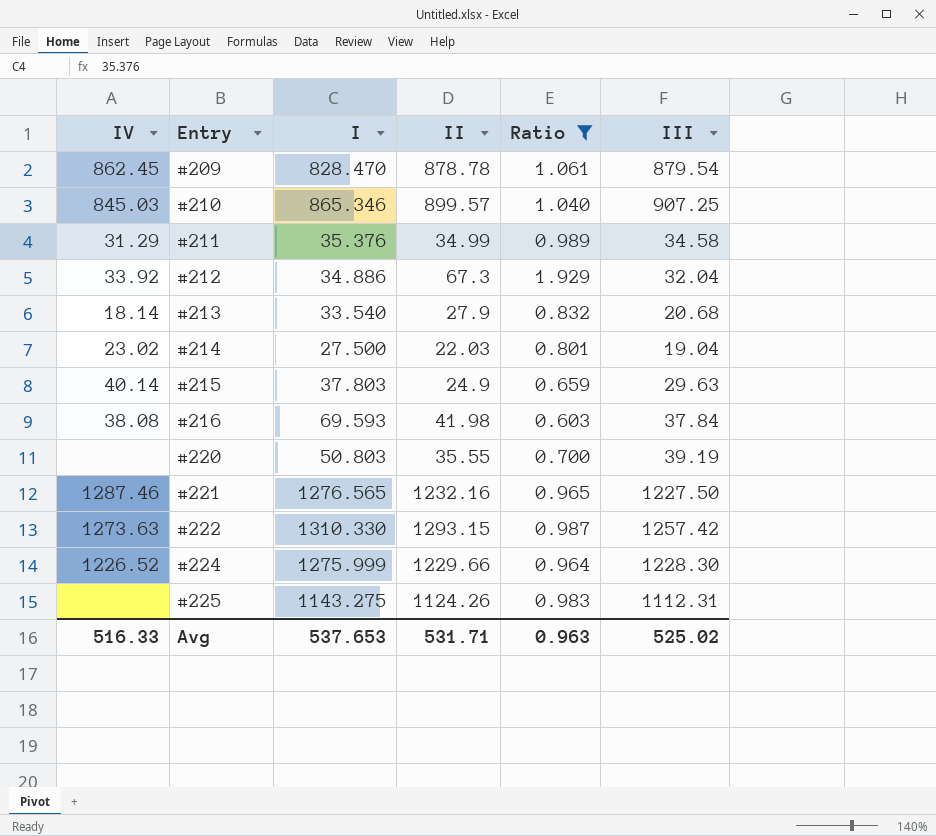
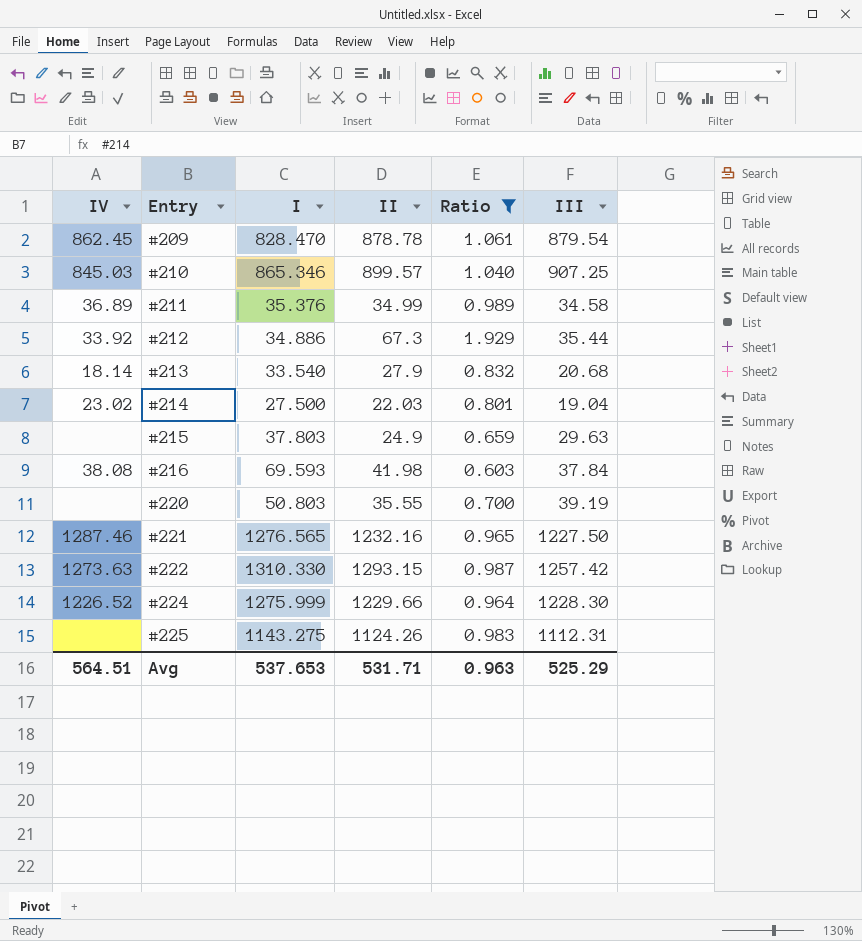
#211 | IV: 31.29 -> 36.89
#212 | III: 32.04 -> 35.44
#215 | IV: 40.14 -> none
Avg | IV: 516.33 -> 564.51
Avg | III: 525.02 -> 525.29

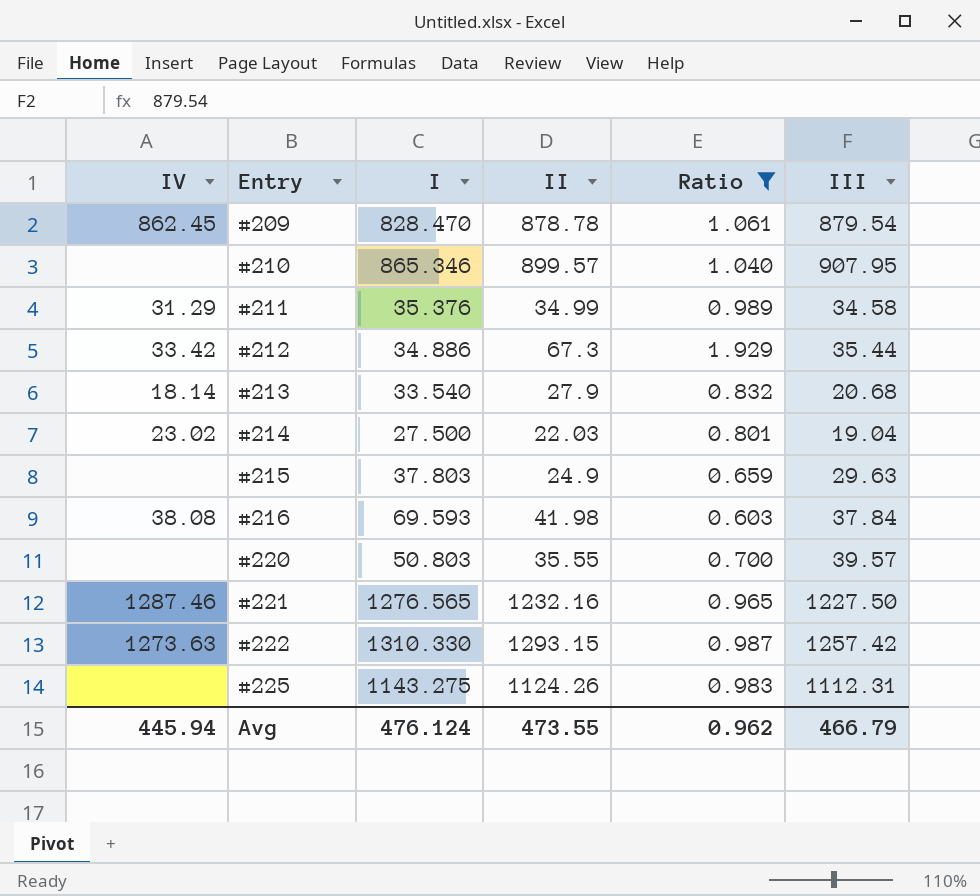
row #224: 1226.52 | 1275.999 | 1229.66 | 0.964 | 1228.30 -> none
#210 | IV: 845.03 -> none
#210 | III: 907.25 -> 907.95
#211 | IV: 36.89 -> 31.29
#212 | IV: 33.92 -> 33.42
#220 | III: 39.19 -> 39.57
Avg | IV: 564.51 -> 445.94
Avg | I: 537.653 -> 476.124
Avg | II: 531.71 -> 473.55
Avg | Ratio: 0.963 -> 0.962
Avg | III: 525.29 -> 466.79

